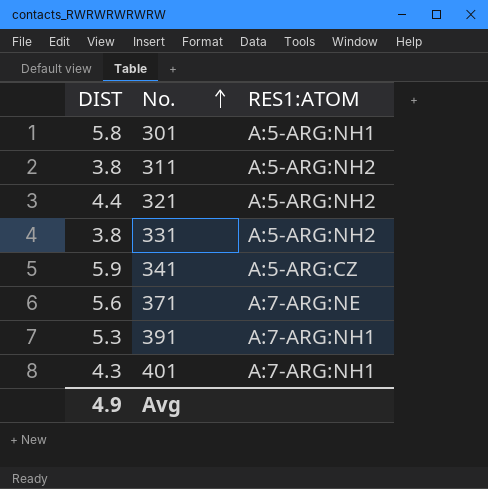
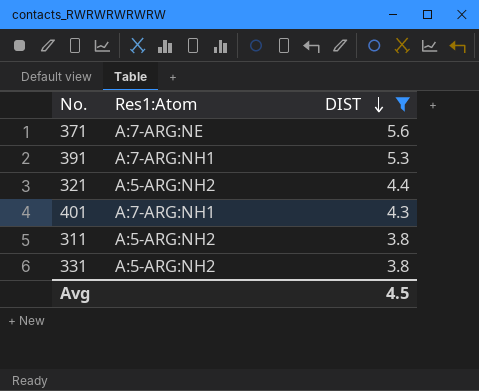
filter: none -> DIST <= 5.6
row order: No. ascending -> DIST descending
column name: RES1:ATOM -> Res1:Atom
column DIST | position: 1 -> 3
Avg | DIST: 4.9 -> 4.5

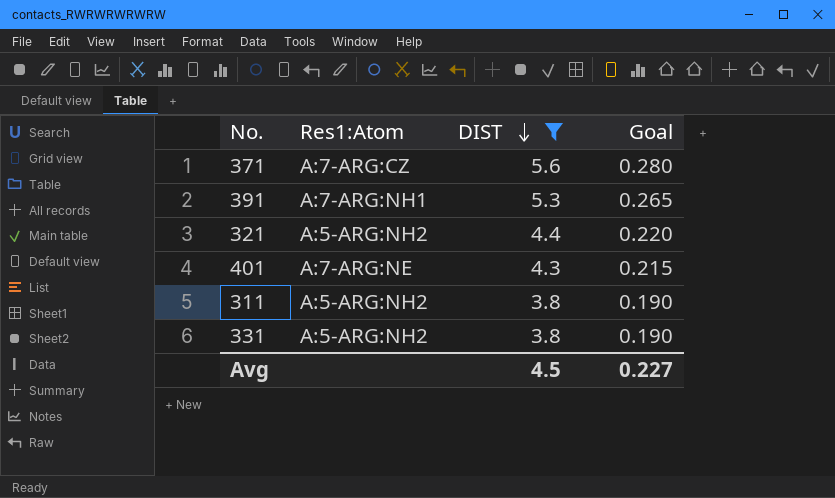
column Goal | formula: none -> [DIST] * 0.05
371 | Res1:Atom: A:7-ARG:NE -> A:7-ARG:CZ
401 | Res1:Atom: A:7-ARG:NH1 -> A:7-ARG:NE

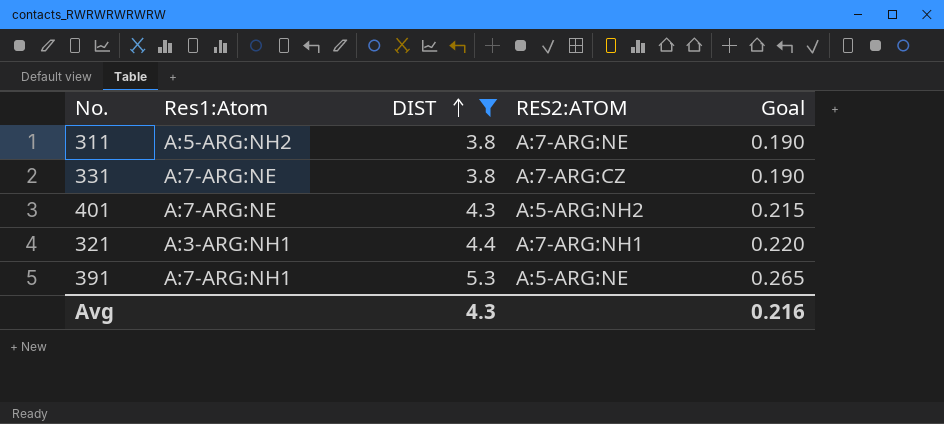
row order: DIST descending -> DIST ascending
column RES2:ATOM | position: none -> 4
row 371: A:7-ARG:CZ | 5.6 | 0.280 -> none
331 | Res1:Atom: A:5-ARG:NH2 -> A:7-ARG:NE
321 | Res1:Atom: A:5-ARG:NH2 -> A:3-ARG:NH1
Avg | DIST: 4.5 -> 4.3
Avg | Goal: 0.227 -> 0.216

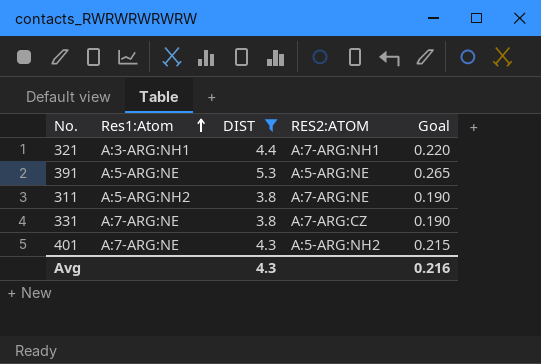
row order: DIST ascending -> Res1:Atom ascending
391 | Res1:Atom: A:7-ARG:NH1 -> A:5-ARG:NE

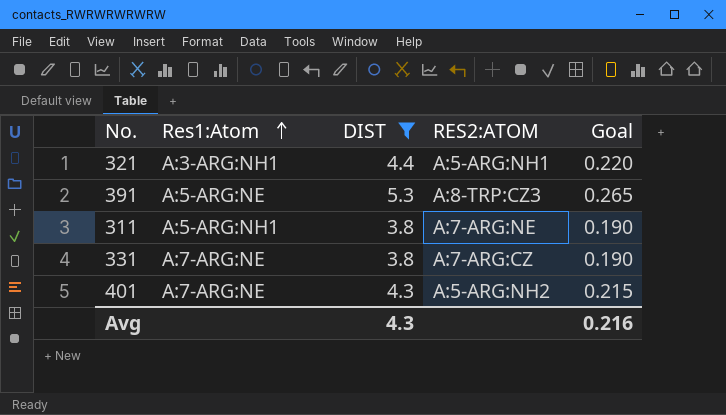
321 | RES2:ATOM: A:7-ARG:NH1 -> A:5-ARG:NH1
391 | RES2:ATOM: A:5-ARG:NE -> A:8-TRP:CZ3
311 | Res1:Atom: A:5-ARG:NH2 -> A:5-ARG:NH1

